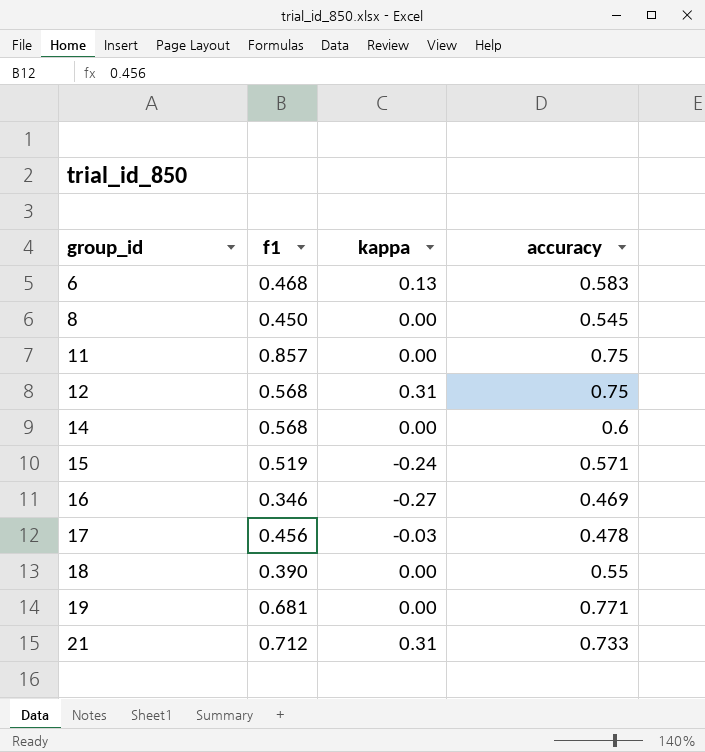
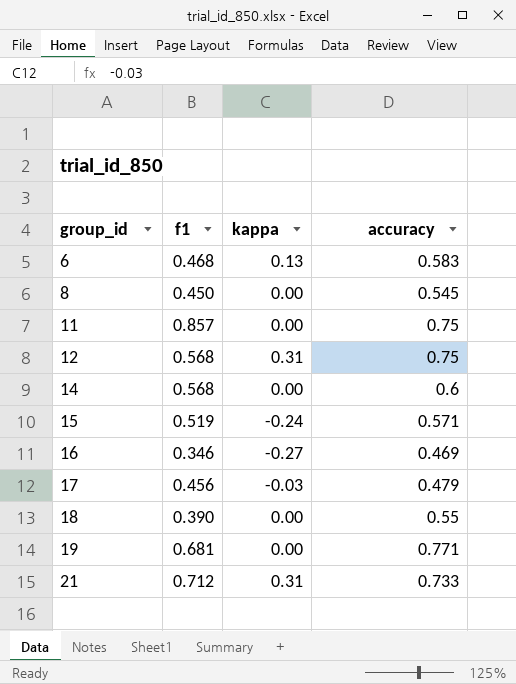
17 | accuracy: 0.478 -> 0.479

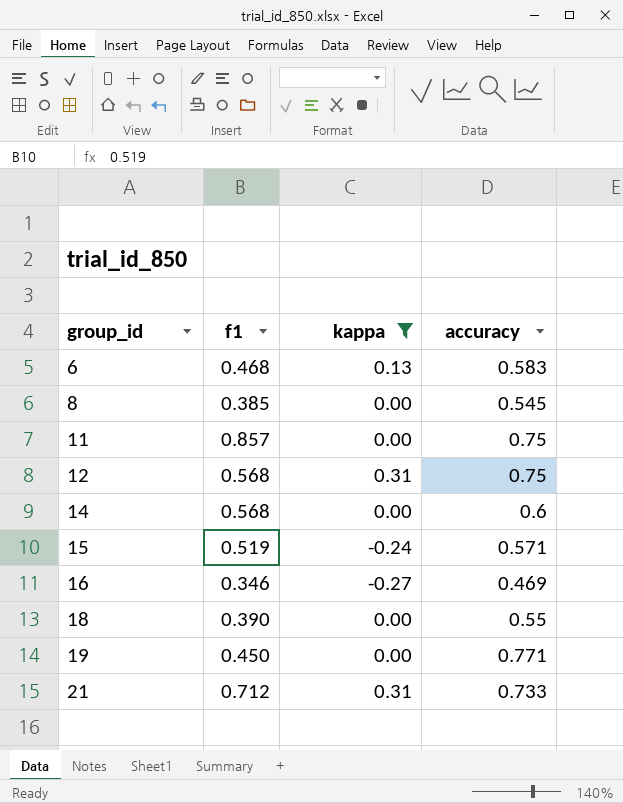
filter: none -> kappa != -0.03
8 | f1: 0.450 -> 0.385
19 | f1: 0.681 -> 0.450

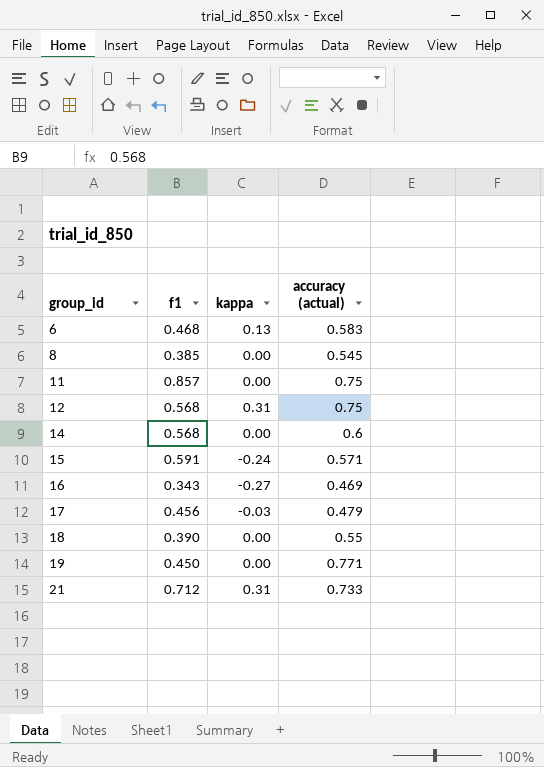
filter: kappa != -0.03 -> none
column name: accuracy -> accuracy (actual)
15 | f1: 0.519 -> 0.591
16 | f1: 0.346 -> 0.343

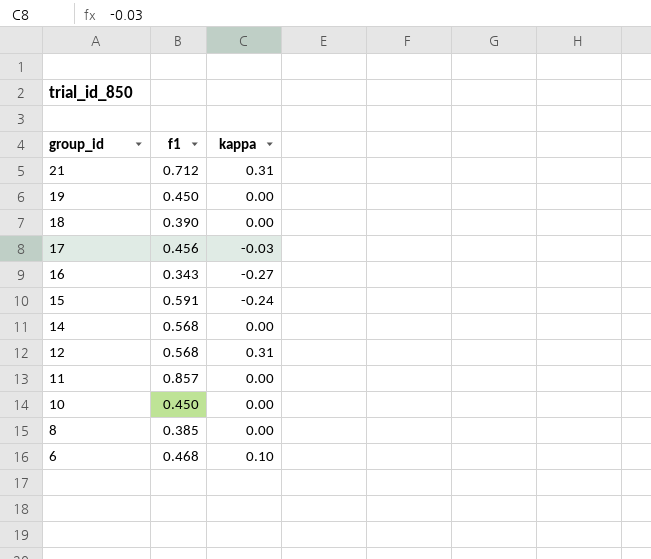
row order: group_id ascending -> group_id descending
column accuracy (actual) | position: 4 -> none
row 10: none -> 0.450 | 0.00
6 | kappa: 0.13 -> 0.10

